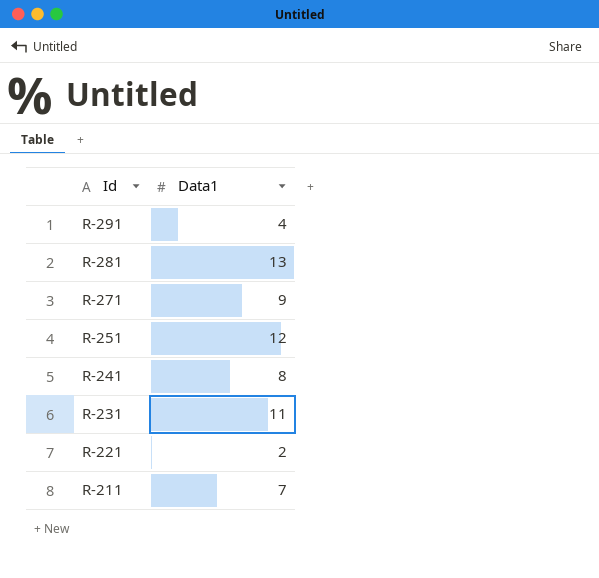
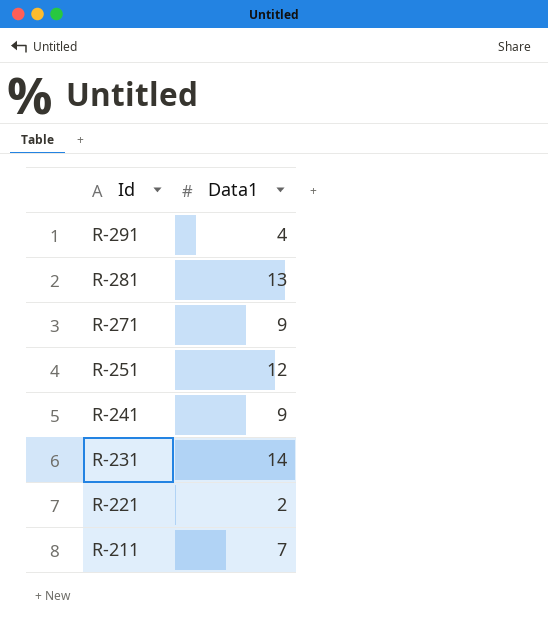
R-241 | Data1: 8 -> 9
R-231 | Data1: 11 -> 14

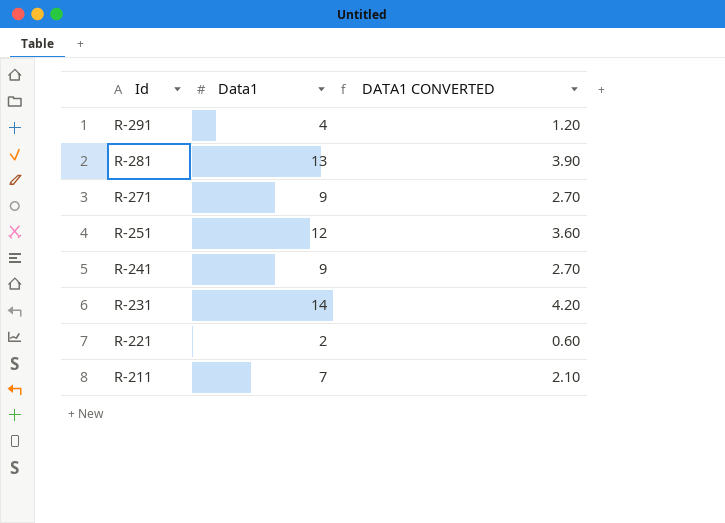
column DATA1 CONVERTED | formula: none -> [Data1] * 0.3

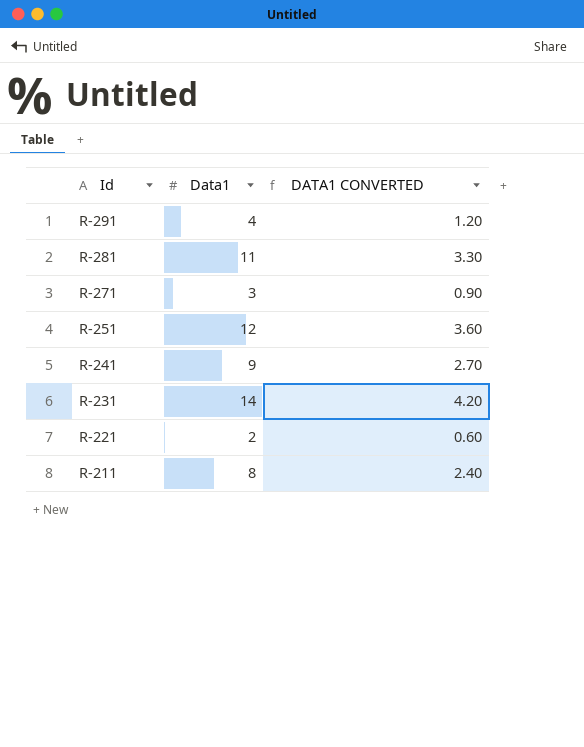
R-281 | Data1: 13 -> 11
R-281 | DATA1 CONVERTED: 3.90 -> 3.30
R-271 | Data1: 9 -> 3
R-271 | DATA1 CONVERTED: 2.70 -> 0.90
R-211 | Data1: 7 -> 8
R-211 | DATA1 CONVERTED: 2.10 -> 2.40

